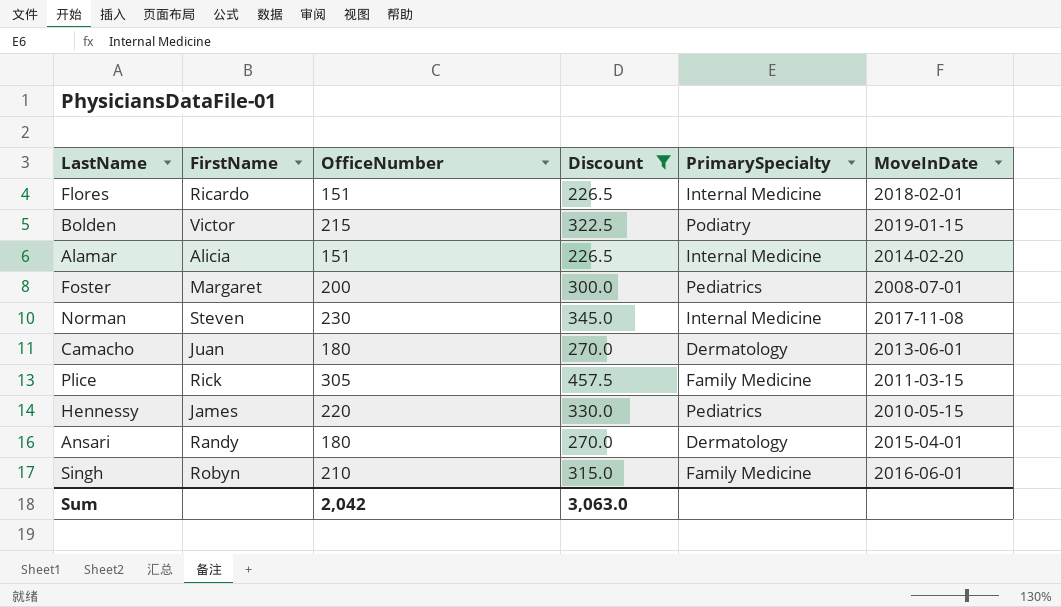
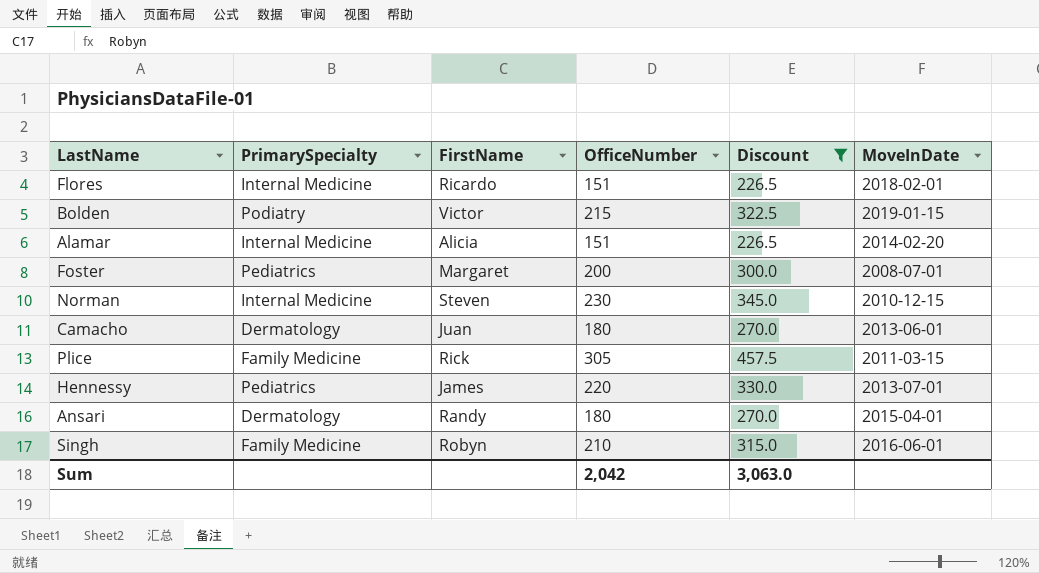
column PrimarySpecialty | position: 5 -> 2
Norman | MoveInDate: 2017-11-08 -> 2010-12-15
Hennessy | MoveInDate: 2010-05-15 -> 2013-07-01

